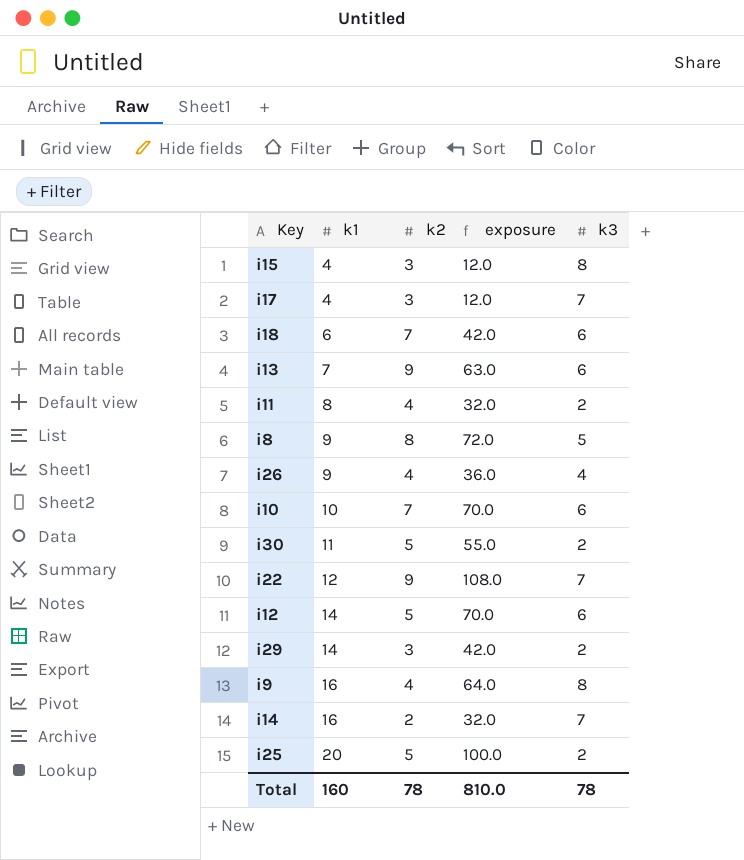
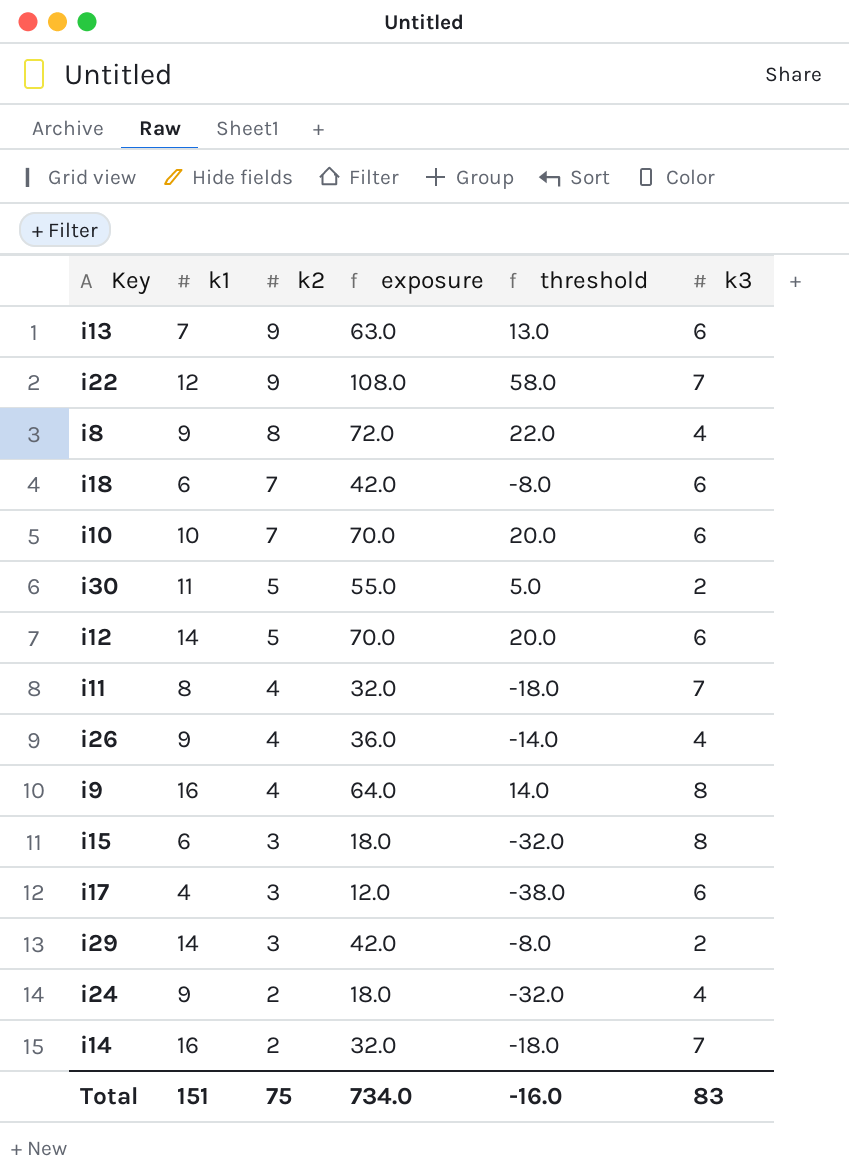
row order: k1 ascending -> k2 descending
column threshold | formula: none -> [exposure] - 50
row i25: 20 | 5 | 100.0 | 2 -> none
i8 | k3: 5 -> 4
i11 | k3: 2 -> 7
i15 | k1: 4 -> 6
i15 | exposure: 12.0 -> 18.0
i17 | k3: 7 -> 6
row i24: none -> 9 | 2 | 18.0 | -32.0 | 4
Total | k1: 160 -> 151
Total | k2: 78 -> 75
Total | exposure: 810.0 -> 734.0
Total | k3: 78 -> 83

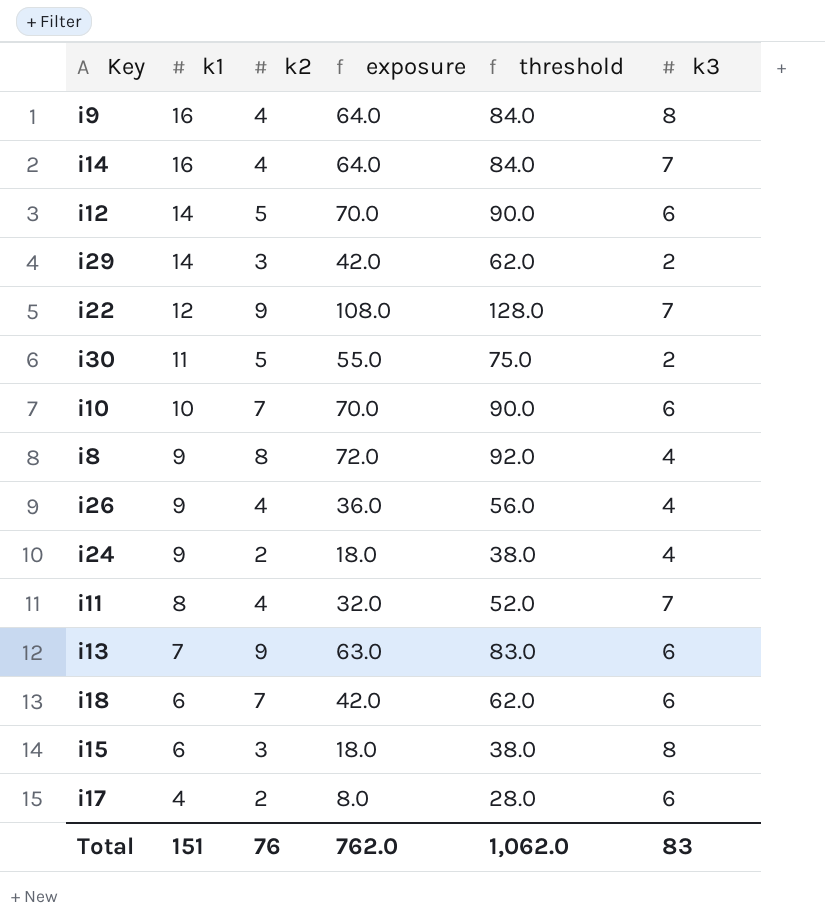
row order: k2 descending -> k1 descending
column threshold | formula: [exposure] - 50 -> [exposure] + 20
i14 | k2: 2 -> 4
i14 | exposure: 32.0 -> 64.0
i17 | k2: 3 -> 2
i17 | exposure: 12.0 -> 8.0
Total | k2: 75 -> 76
Total | exposure: 734.0 -> 762.0
Total | threshold: -16.0 -> 1,062.0

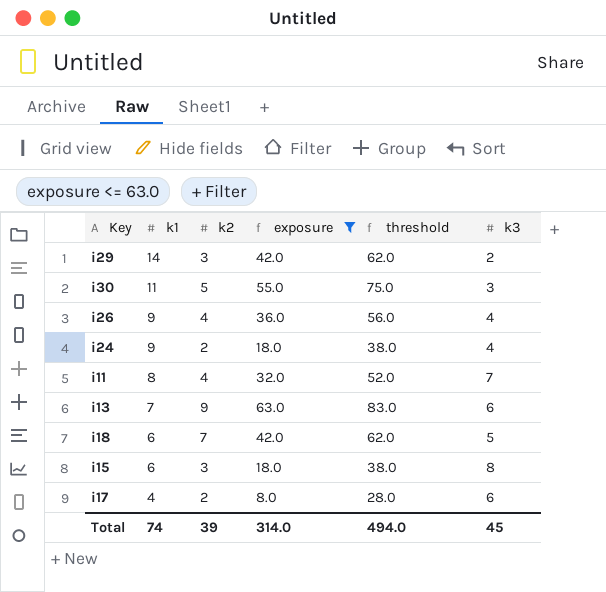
filter: none -> exposure <= 63.0
i30 | k3: 2 -> 3
i18 | k3: 6 -> 5
Total | k1: 151 -> 74
Total | k2: 76 -> 39
Total | exposure: 762.0 -> 314.0
Total | threshold: 1,062.0 -> 494.0
Total | k3: 83 -> 45

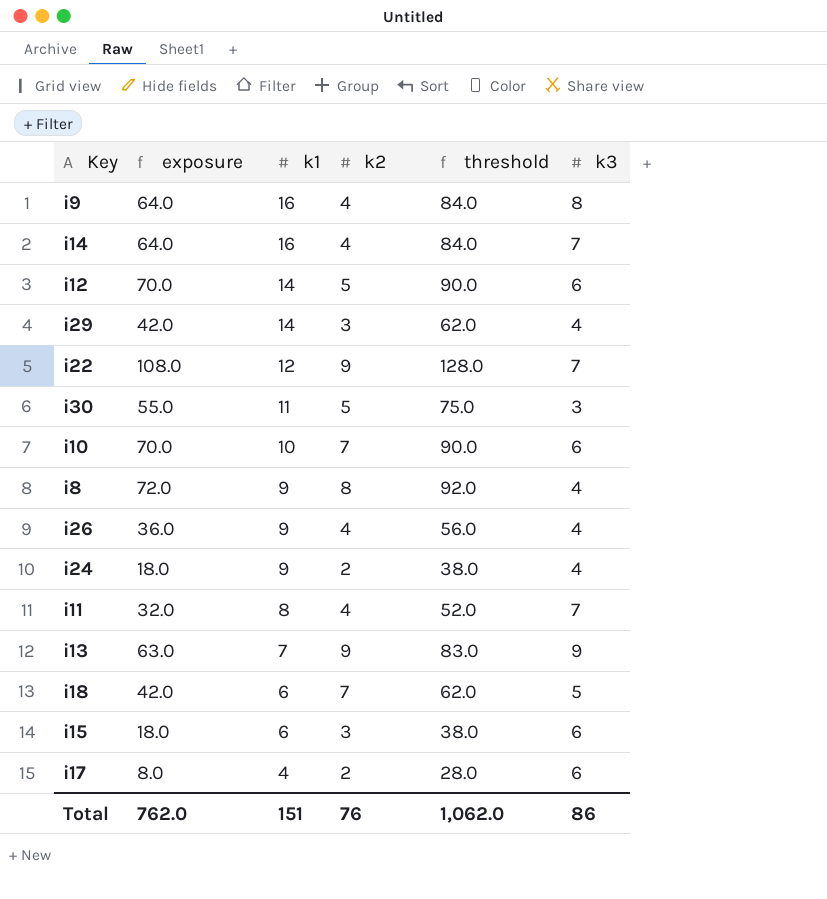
filter: exposure <= 63.0 -> none
column exposure | position: 4 -> 2
i29 | k3: 2 -> 4
i13 | k3: 6 -> 9
i15 | k3: 8 -> 6
Total | exposure: 314.0 -> 762.0
Total | k1: 74 -> 151
Total | k2: 39 -> 76
Total | threshold: 494.0 -> 1,062.0
Total | k3: 45 -> 86

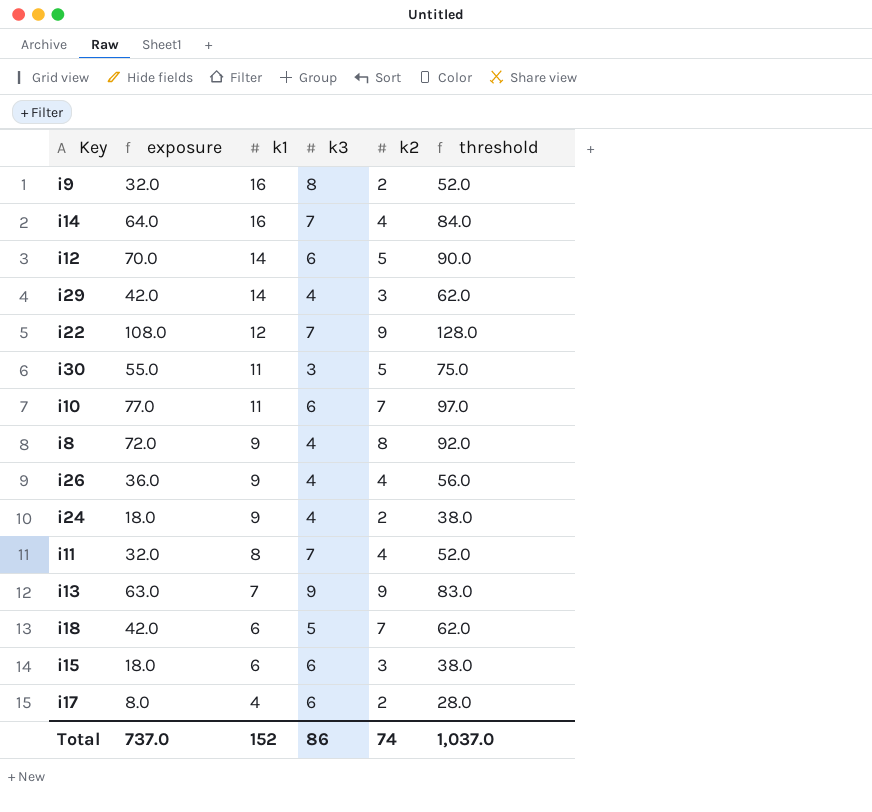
column k3 | position: 6 -> 4
i9 | exposure: 64.0 -> 32.0
i9 | k2: 4 -> 2
i9 | threshold: 84.0 -> 52.0
i10 | exposure: 70.0 -> 77.0
i10 | k1: 10 -> 11
i10 | threshold: 90.0 -> 97.0
Total | exposure: 762.0 -> 737.0
Total | k1: 151 -> 152
Total | k2: 76 -> 74
Total | threshold: 1,062.0 -> 1,037.0

